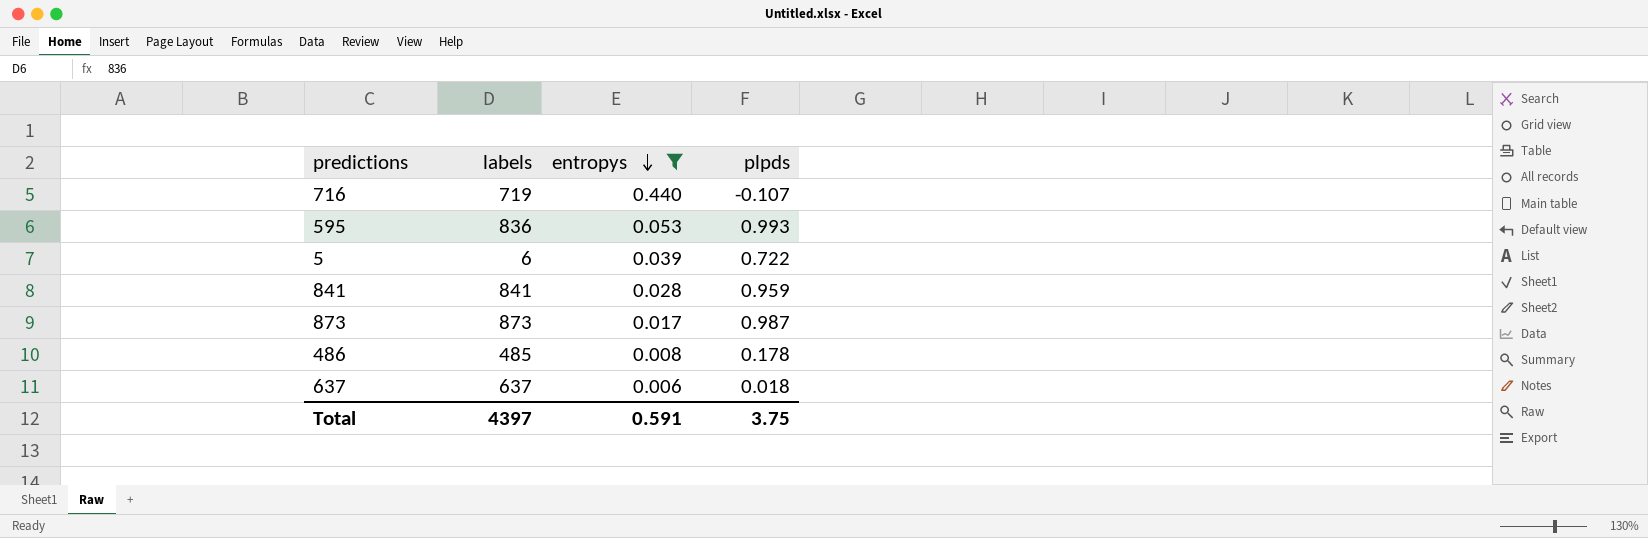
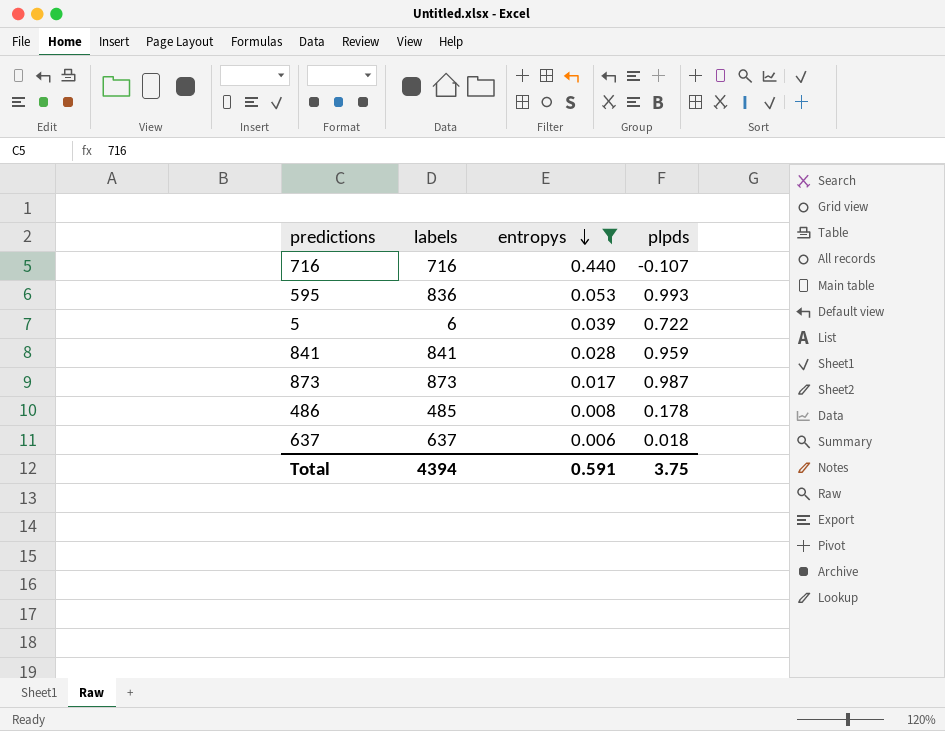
716 | labels: 719 -> 716
Total | labels: 4397 -> 4394

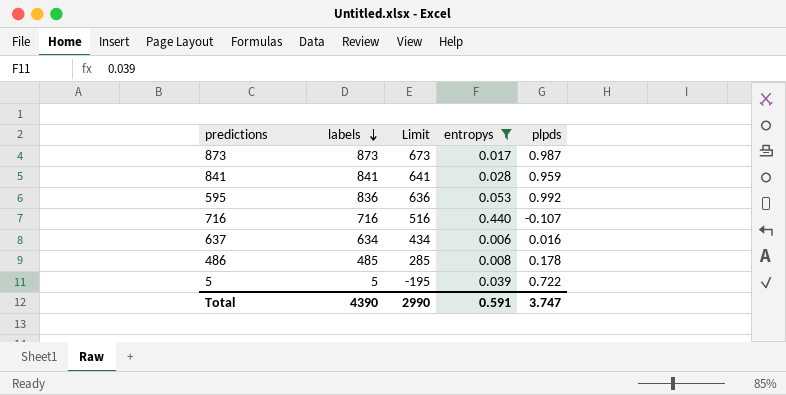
row order: entropys descending -> labels descending
column Limit | formula: none -> [labels] - 200
595 | plpds: 0.993 -> 0.992
637 | labels: 637 -> 634
637 | plpds: 0.018 -> 0.016
5 | labels: 6 -> 5
Total | labels: 4394 -> 4390
Total | plpds: 3.75 -> 3.747

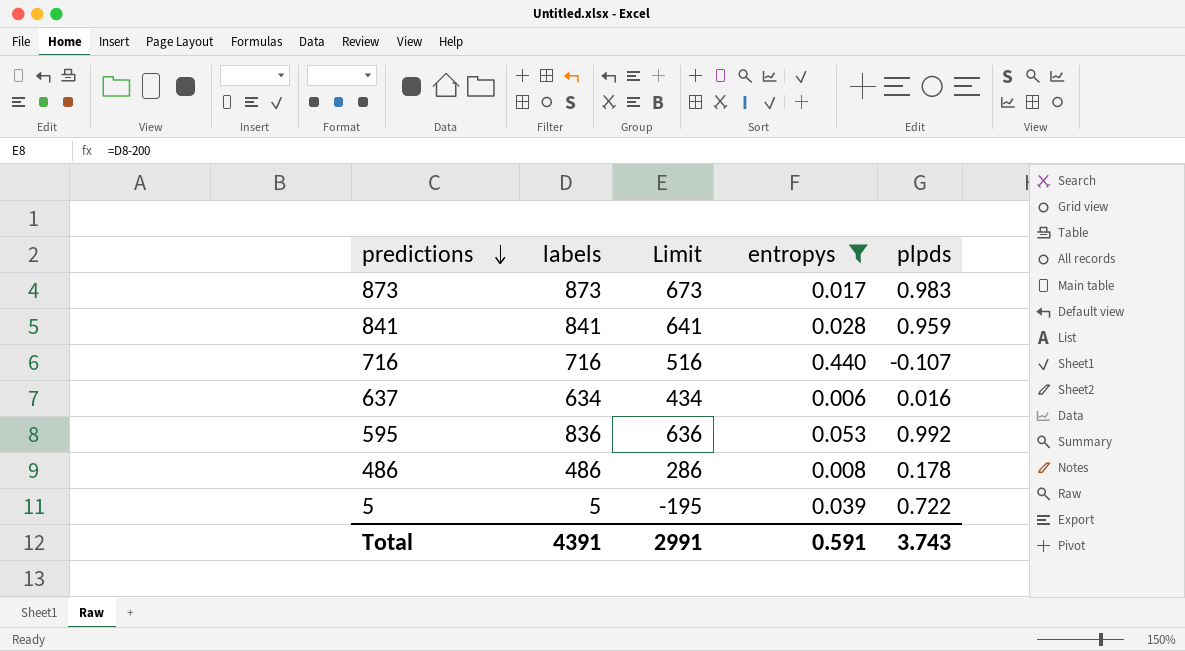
row order: labels descending -> predictions descending
873 | plpds: 0.987 -> 0.983
486 | labels: 485 -> 486
486 | Limit: 285 -> 286
Total | labels: 4390 -> 4391
Total | Limit: 2990 -> 2991
Total | plpds: 3.747 -> 3.743

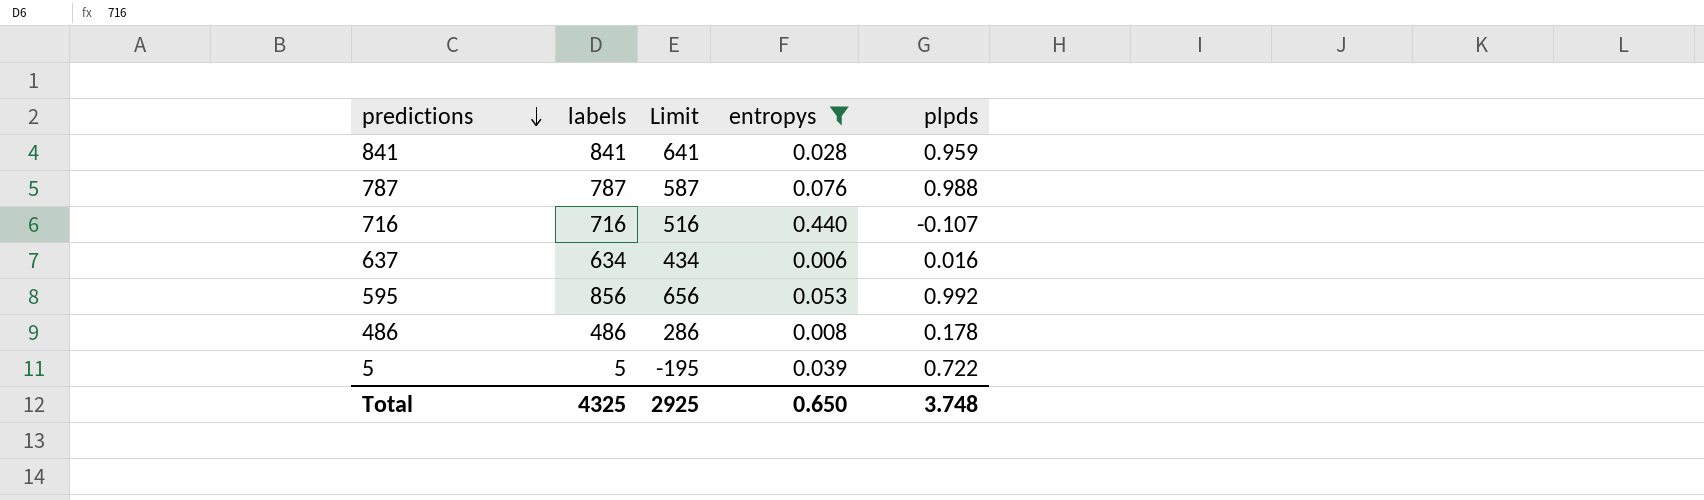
row 873: 873 | 673 | 0.017 | 0.983 -> none
row 787: none -> 787 | 587 | 0.076 | 0.988
595 | labels: 836 -> 856
595 | Limit: 636 -> 656
Total | labels: 4391 -> 4325
Total | Limit: 2991 -> 2925
Total | entropys: 0.591 -> 0.650
Total | plpds: 3.743 -> 3.748

